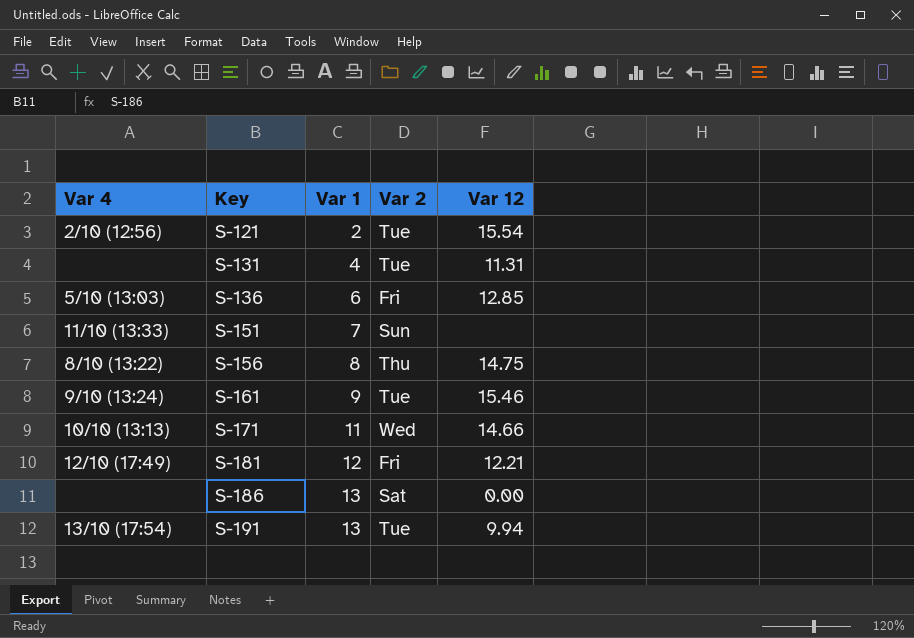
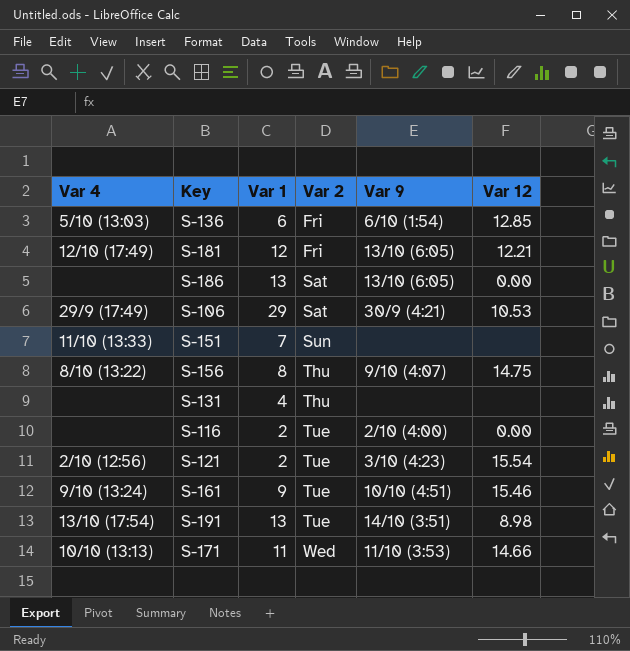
row order: Key ascending -> Var 2 ascending
column Var 9 | position: none -> 5
row S-106: none -> 29/9 (17:49) | 29 | Sat | 30/9 (4:21) | 10.53
S-131 | Var 2: Tue -> Thu
S-131 | Var 12: 11.31 -> none
row S-116: none -> none | 2 | Tue | 2/10 (4:00) | 0.00
S-191 | Var 12: 9.94 -> 8.98

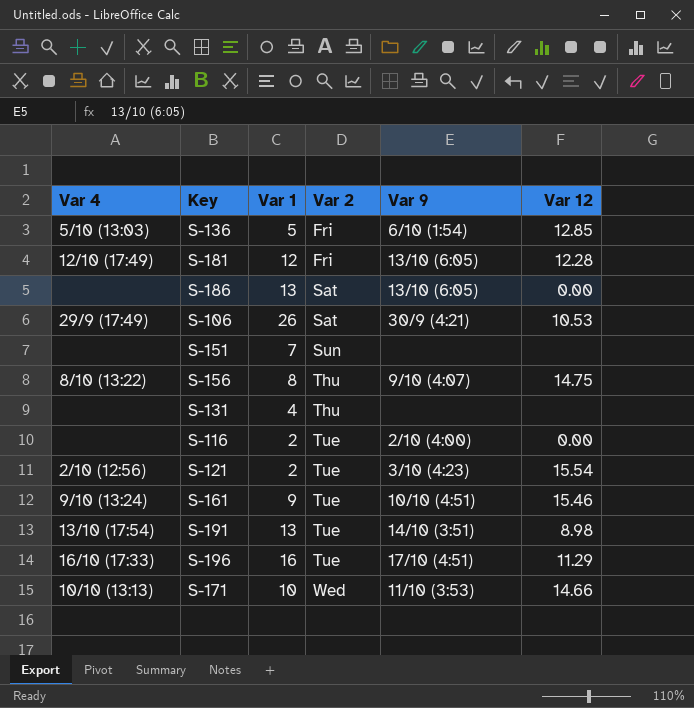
S-136 | Var 1: 6 -> 5
S-181 | Var 12: 12.21 -> 12.28
S-106 | Var 1: 29 -> 26
S-151 | Var 4: 11/10 (13:33) -> none
row S-196: none -> 16/10 (17:33) | 16 | Tue | 17/10 (4:51) | 11.29
S-171 | Var 1: 11 -> 10

